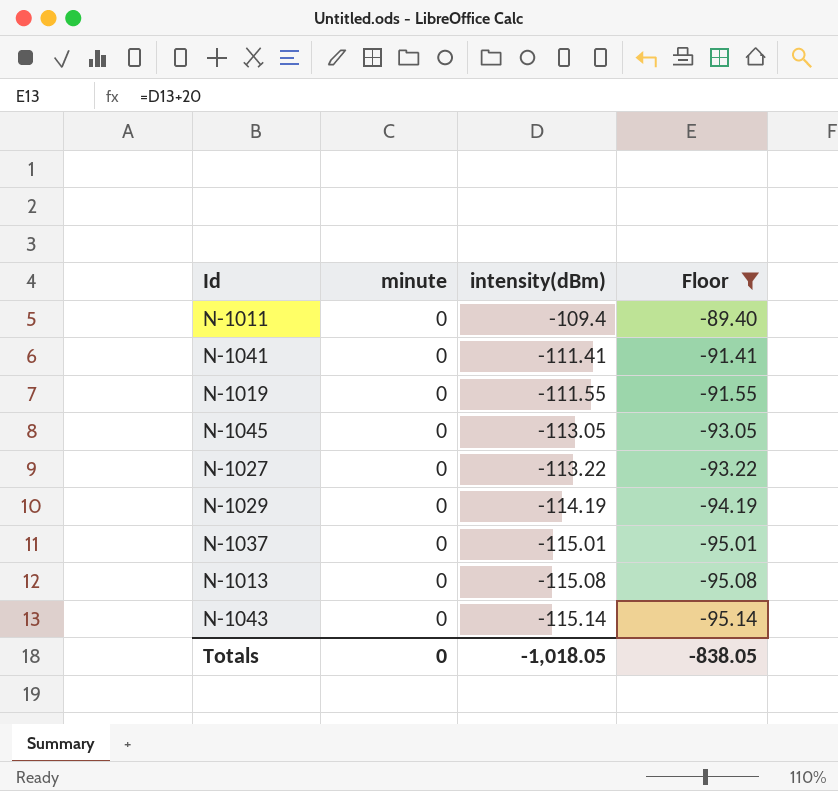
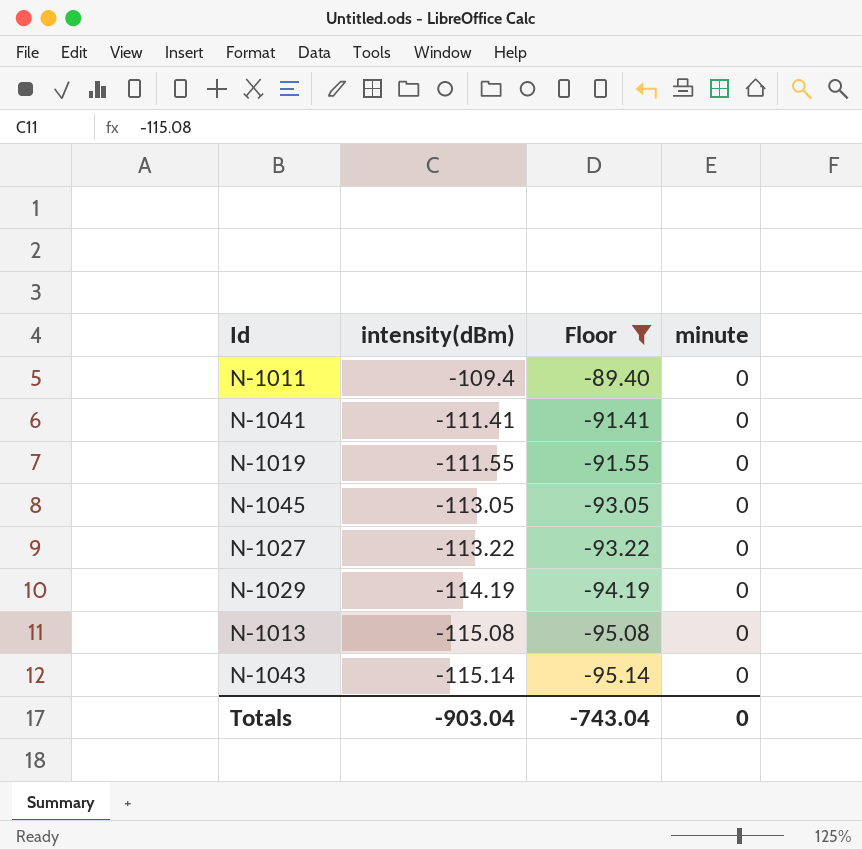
column minute | position: 2 -> 4
row N-1037: 0 | -115.01 | -95.01 -> none
Totals | intensity(dBm): -1,018.05 -> -903.04
Totals | Floor: -838.05 -> -743.04

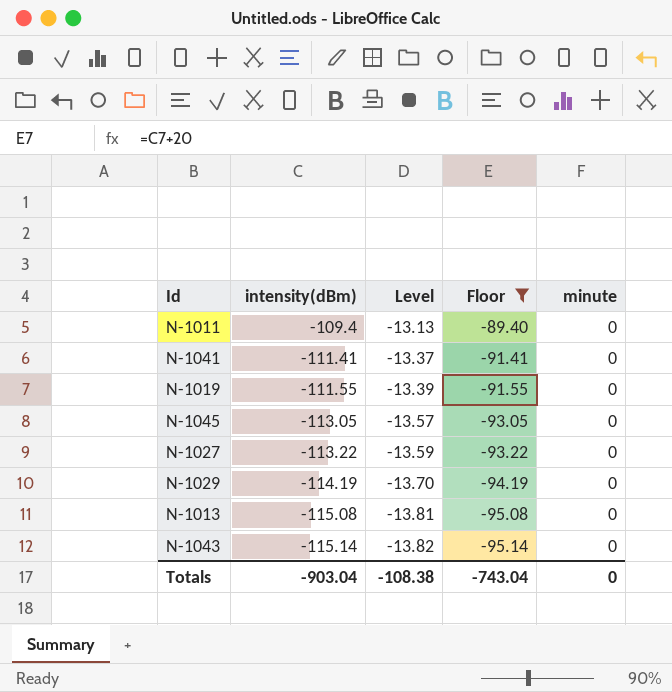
column Level | formula: none -> [intensity(dBm)] * 0.12

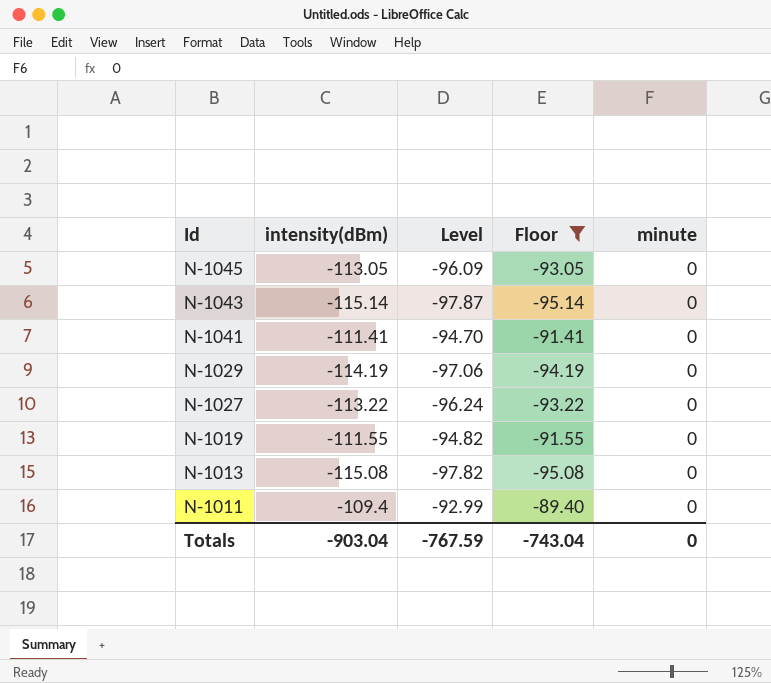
row order: intensity(dBm) descending -> Id descending
column Level | formula: [intensity(dBm)] * 0.12 -> [intensity(dBm)] * 0.85
Totals | Level: -108.38 -> -767.59

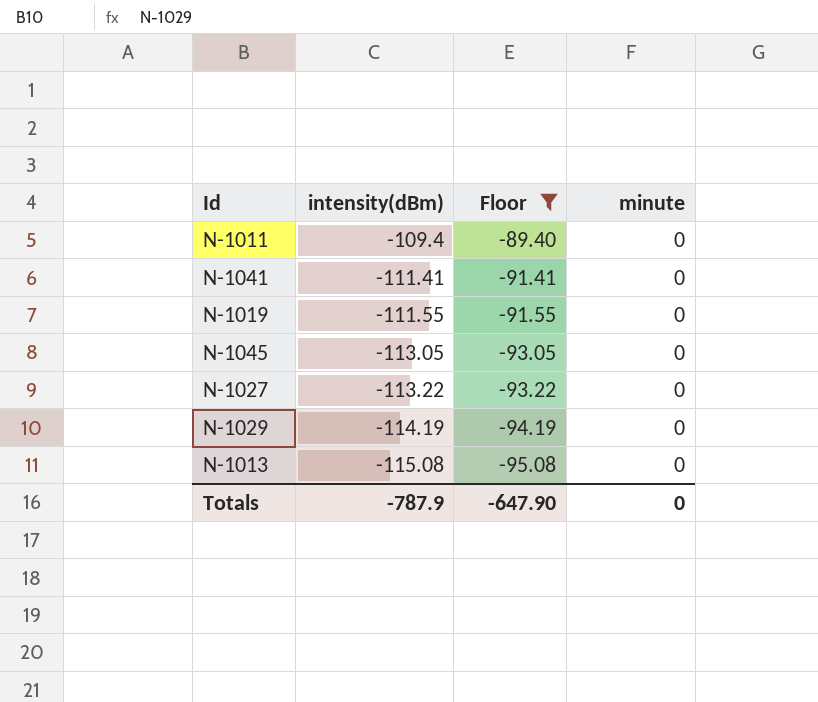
row order: Id descending -> intensity(dBm) descending
column Level | formula: [intensity(dBm)] * 0.85 -> none
row N-1043: -115.14 | -97.87 | -95.14 | 0 -> none
Totals | intensity(dBm): -903.04 -> -787.9
Totals | Floor: -743.04 -> -647.90

